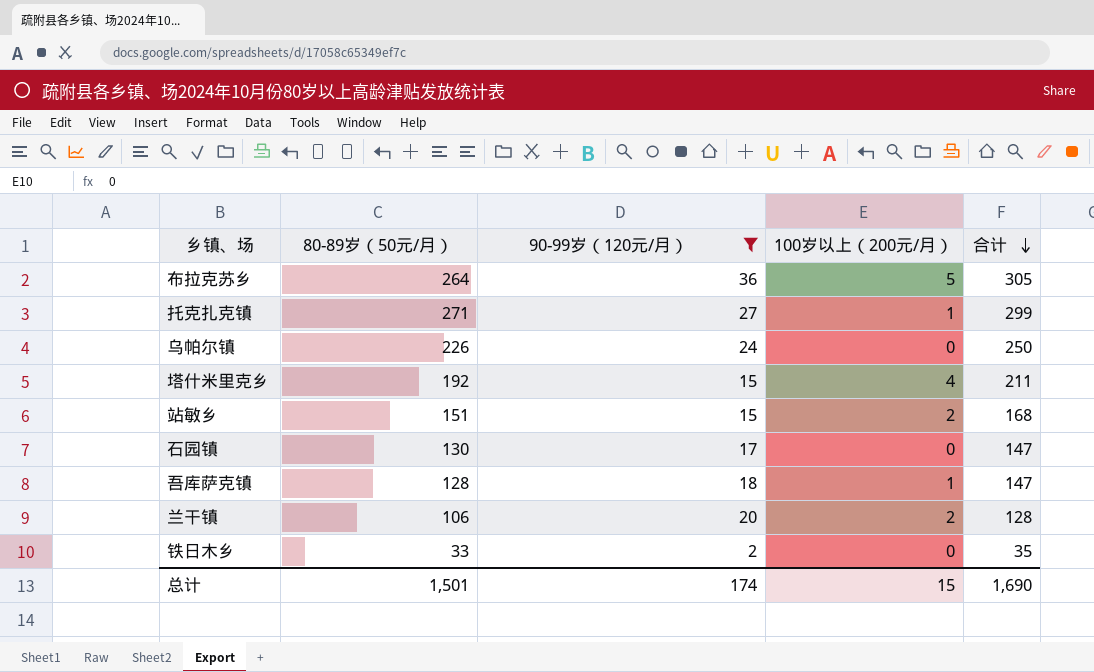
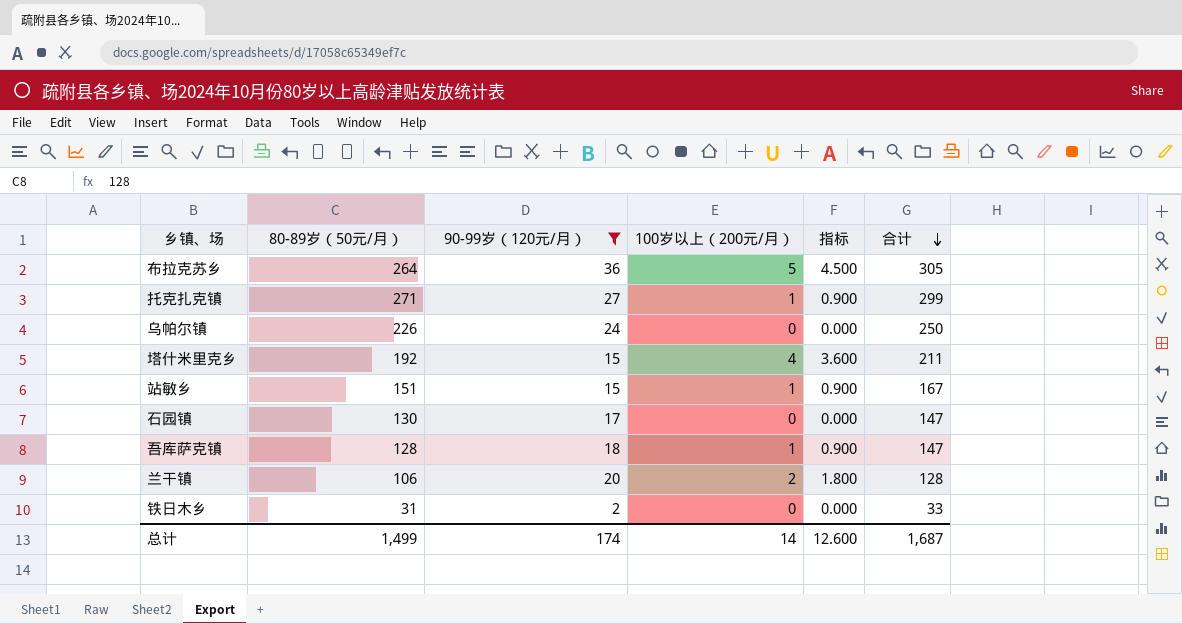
column 指标 | formula: none -> [100岁以上（200元/月）] * 0.9
站敏乡 | 100岁以上（200元/月）: 2 -> 1
站敏乡 | 合计: 168 -> 167
铁日木乡 | 80-89岁（50元/月）: 33 -> 31
铁日木乡 | 合计: 35 -> 33
总计 | 80-89岁（50元/月）: 1,501 -> 1,499
总计 | 100岁以上（200元/月）: 15 -> 14
总计 | 合计: 1,690 -> 1,687

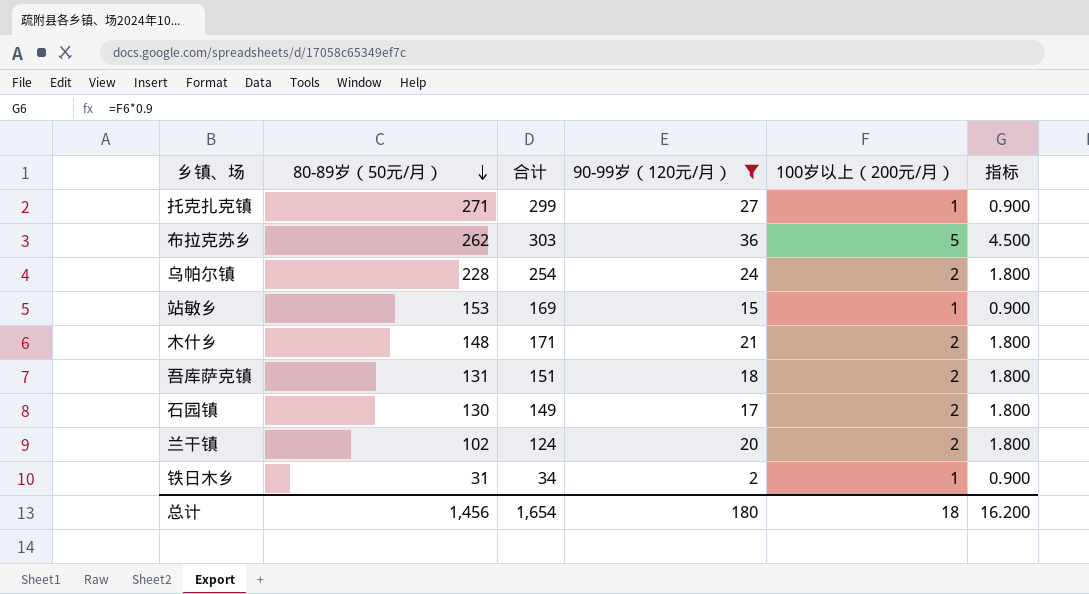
row order: 合计 descending -> 80-89岁（50元/月） descending
column 合计 | position: 6 -> 3
row 塔什米里克乡: 192 | 15 | 4 | 3.600 | 211 -> none
布拉克苏乡 | 80-89岁（50元/月）: 264 -> 262
布拉克苏乡 | 合计: 305 -> 303
乌帕尔镇 | 80-89岁（50元/月）: 226 -> 228
乌帕尔镇 | 合计: 250 -> 254
乌帕尔镇 | 100岁以上（200元/月）: 0 -> 2
乌帕尔镇 | 指标: 0.000 -> 1.800
站敏乡 | 80-89岁（50元/月）: 151 -> 153
站敏乡 | 合计: 167 -> 169
row 木什乡: none -> 148 | 171 | 21 | 2 | 1.800
吾库萨克镇 | 80-89岁（50元/月）: 128 -> 131
吾库萨克镇 | 合计: 147 -> 151
吾库萨克镇 | 100岁以上（200元/月）: 1 -> 2
吾库萨克镇 | 指标: 0.900 -> 1.800
石园镇 | 合计: 147 -> 149
石园镇 | 100岁以上（200元/月）: 0 -> 2
石园镇 | 指标: 0.000 -> 1.800
兰干镇 | 80-89岁（50元/月）: 106 -> 102
兰干镇 | 合计: 128 -> 124
铁日木乡 | 合计: 33 -> 34
铁日木乡 | 100岁以上（200元/月）: 0 -> 1
铁日木乡 | 指标: 0.000 -> 0.900
总计 | 80-89岁（50元/月）: 1,499 -> 1,456
总计 | 合计: 1,687 -> 1,654
总计 | 90-99岁（120元/月）: 174 -> 180
总计 | 100岁以上（200元/月）: 14 -> 18
总计 | 指标: 12.600 -> 16.200

